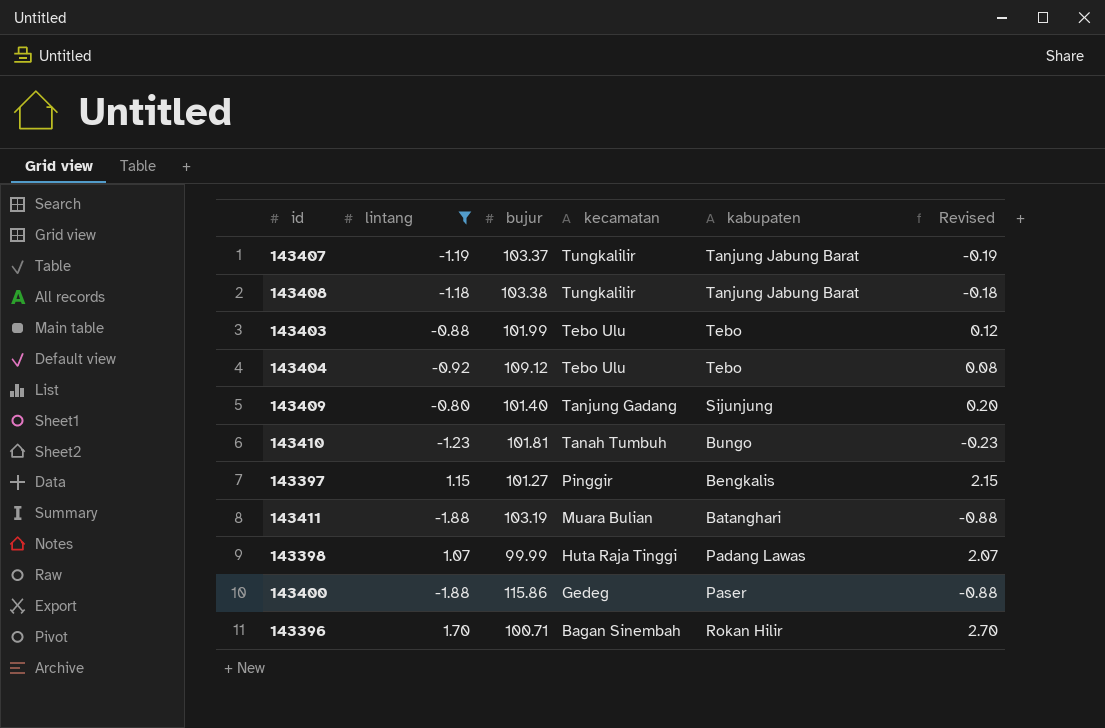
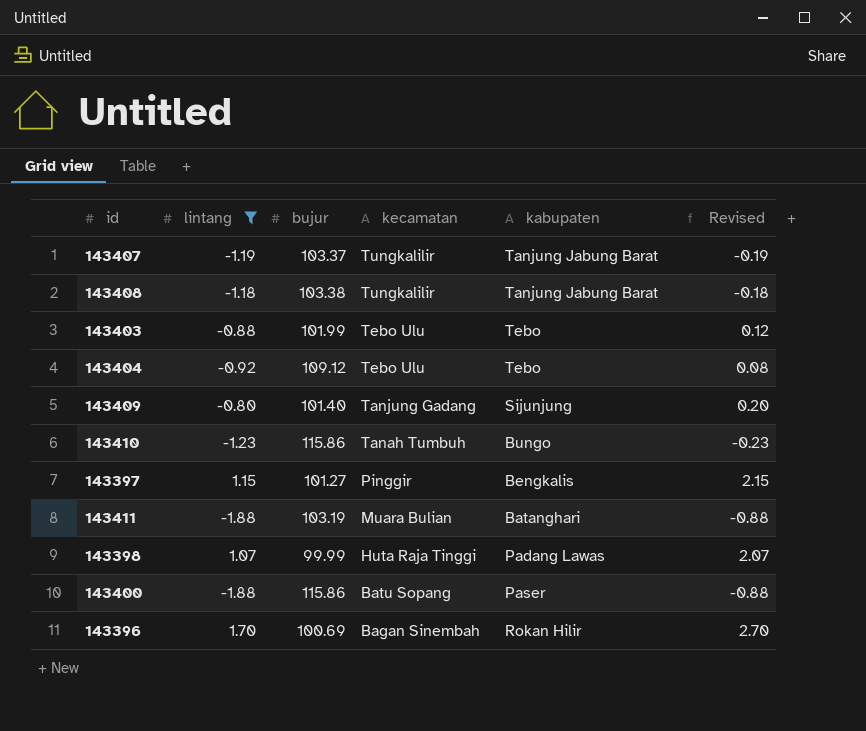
143410 | bujur: 101.81 -> 115.86
143400 | kecamatan: Gedeg -> Batu Sopang
143396 | bujur: 100.71 -> 100.69

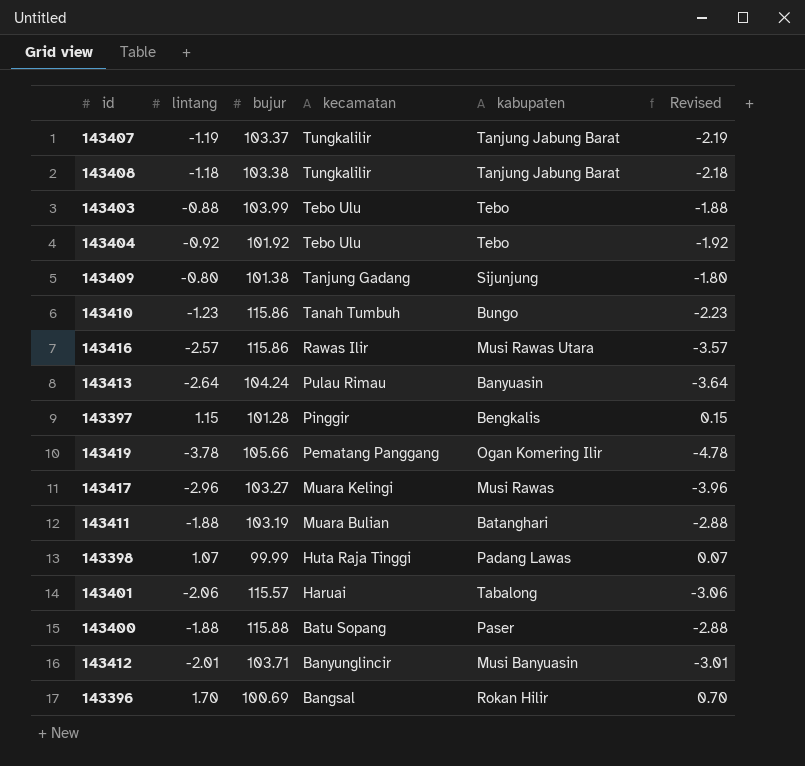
filter: lintang >= -1.88 -> none
column Revised | formula: [lintang] + 1 -> [lintang] - 1
143403 | bujur: 101.99 -> 103.99
143404 | bujur: 109.12 -> 101.92
143409 | bujur: 101.40 -> 101.38
143397 | bujur: 101.27 -> 101.28
143400 | bujur: 115.86 -> 115.88
143396 | kecamatan: Bagan Sinembah -> Bangsal

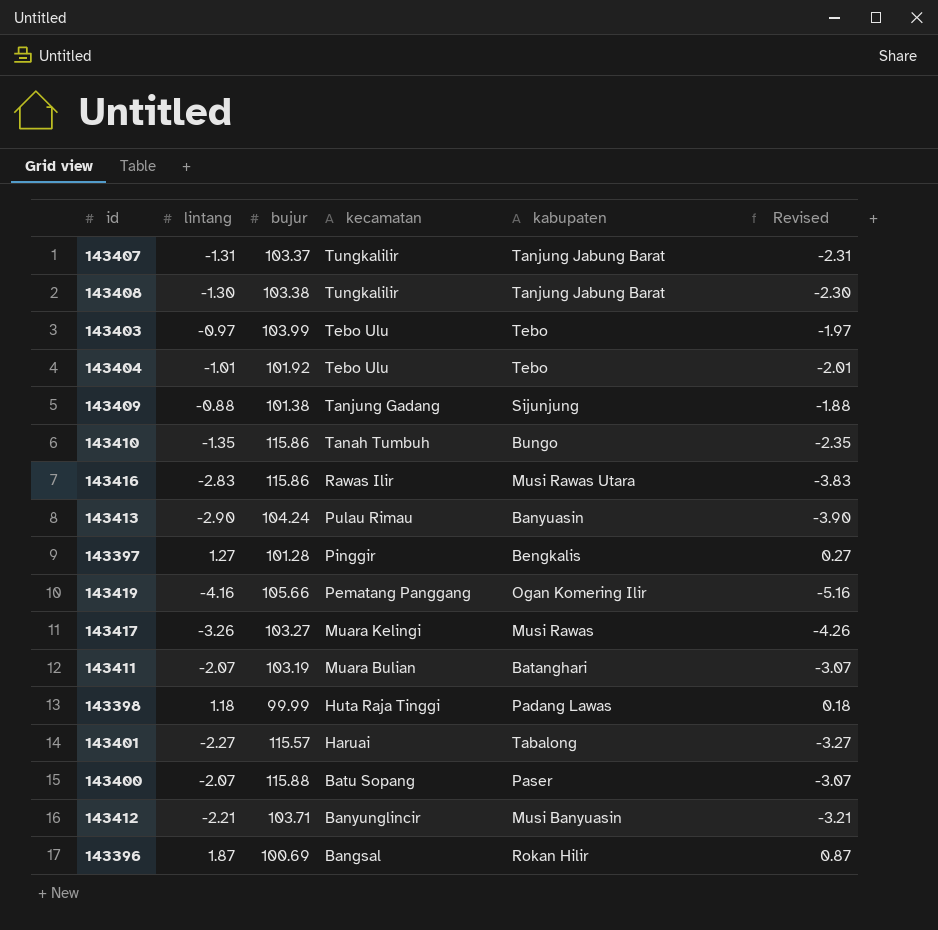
143407 | lintang: -1.19 -> -1.31
143407 | Revised: -2.19 -> -2.31
143408 | lintang: -1.18 -> -1.30
143408 | Revised: -2.18 -> -2.30
143403 | lintang: -0.88 -> -0.97
143403 | Revised: -1.88 -> -1.97
143404 | lintang: -0.92 -> -1.01
143404 | Revised: -1.92 -> -2.01
143409 | lintang: -0.80 -> -0.88
143409 | Revised: -1.80 -> -1.88
143410 | lintang: -1.23 -> -1.35
143410 | Revised: -2.23 -> -2.35
143416 | lintang: -2.57 -> -2.83
143416 | Revised: -3.57 -> -3.83
143413 | lintang: -2.64 -> -2.90
143413 | Revised: -3.64 -> -3.90
143397 | lintang: 1.15 -> 1.27
143397 | Revised: 0.15 -> 0.27
143419 | lintang: -3.78 -> -4.16
143419 | Revised: -4.78 -> -5.16
143417 | lintang: -2.96 -> -3.26
143417 | Revised: -3.96 -> -4.26
143411 | lintang: -1.88 -> -2.07
143411 | Revised: -2.88 -> -3.07
143398 | lintang: 1.07 -> 1.18
143398 | Revised: 0.07 -> 0.18
143401 | lintang: -2.06 -> -2.27
143401 | Revised: -3.06 -> -3.27
143400 | lintang: -1.88 -> -2.07
143400 | Revised: -2.88 -> -3.07
143412 | lintang: -2.01 -> -2.21
143412 | Revised: -3.01 -> -3.21
143396 | lintang: 1.70 -> 1.87
143396 | Revised: 0.70 -> 0.87

